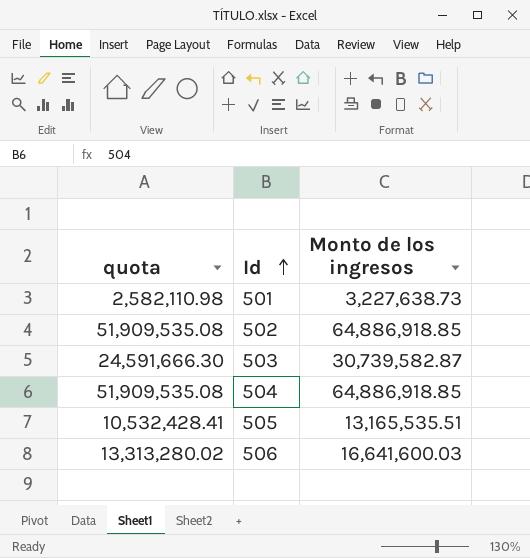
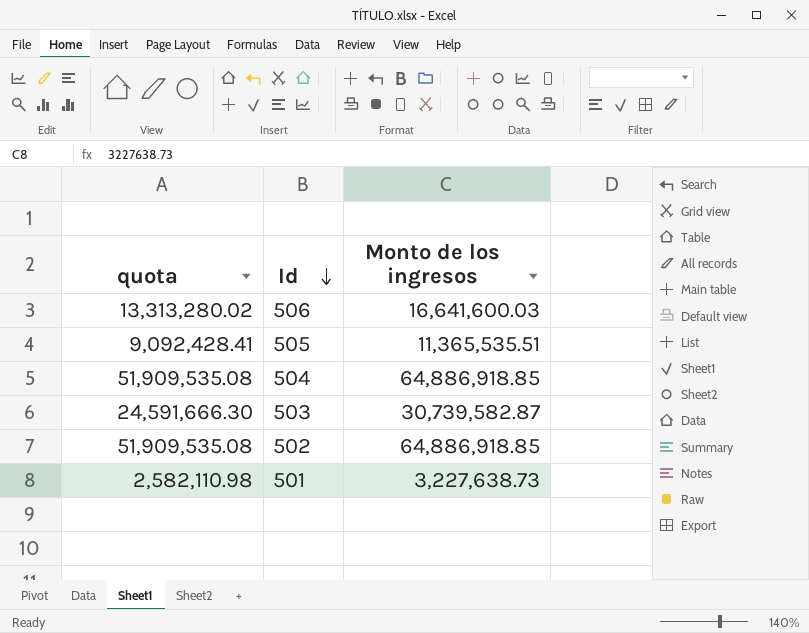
row order: Id ascending -> Id descending
505 | quota: 10,532,428.41 -> 9,092,428.41
505 | Monto de los ingresos: 13,165,535.51 -> 11,365,535.51

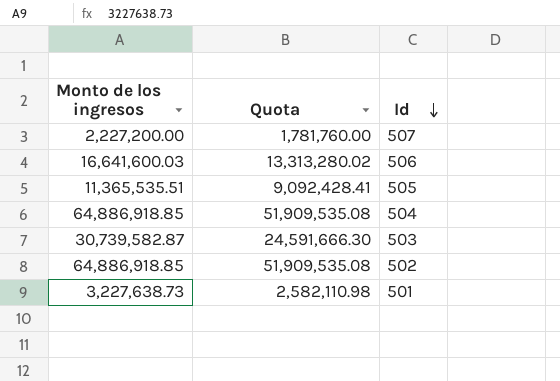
column Monto de los ingresos | position: 3 -> 1
column name: quota -> Quota
row 507: none -> 2,227,200.00 | 1,781,760.00

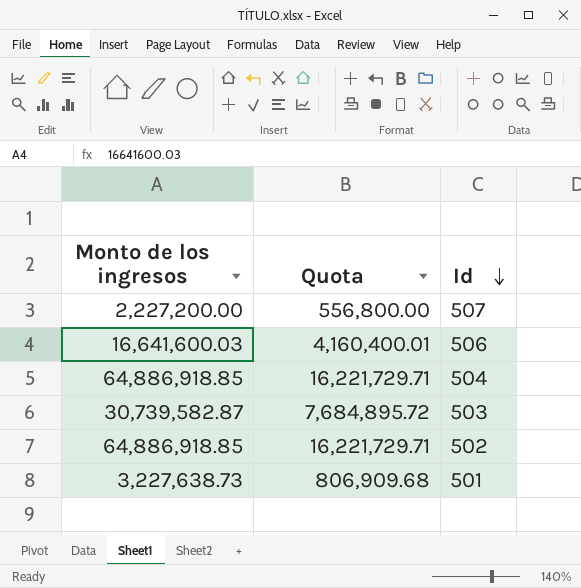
column Quota | formula: [Monto de los ingresos] * 0.8 -> [Monto de los ingresos] * 0.25
row 505: 11,365,535.51 | 9,092,428.41 -> none

